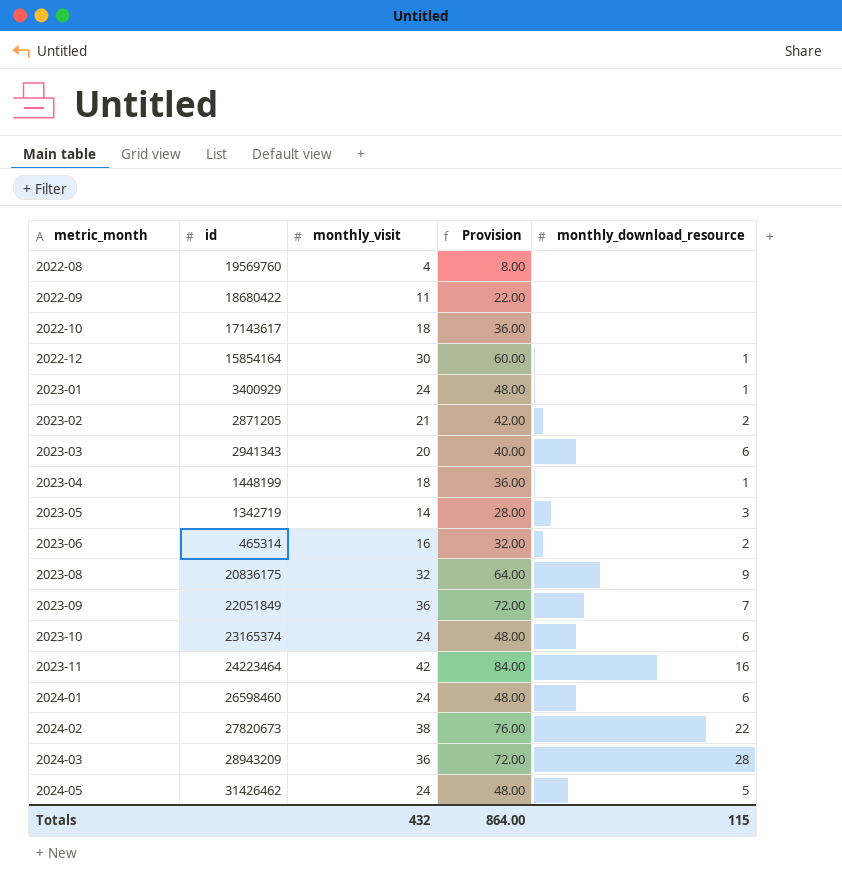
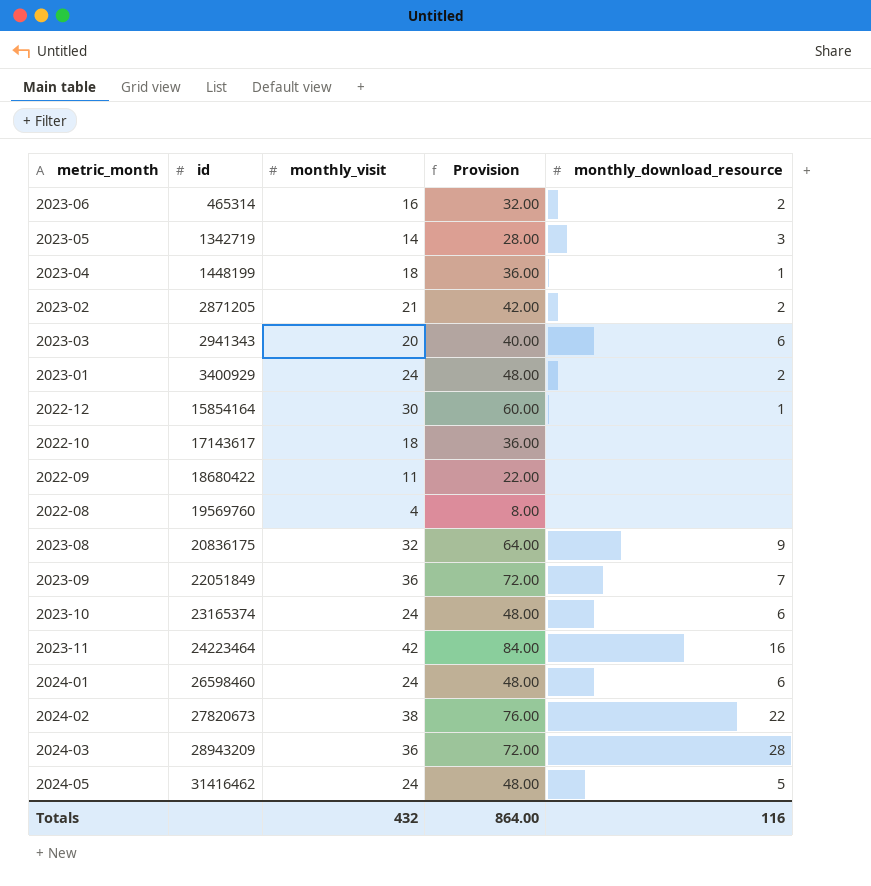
row order: metric_month ascending -> id ascending
2023-01 | monthly_download_resource: 1 -> 2
2024-05 | id: 31426462 -> 31416462
Totals | monthly_download_resource: 115 -> 116

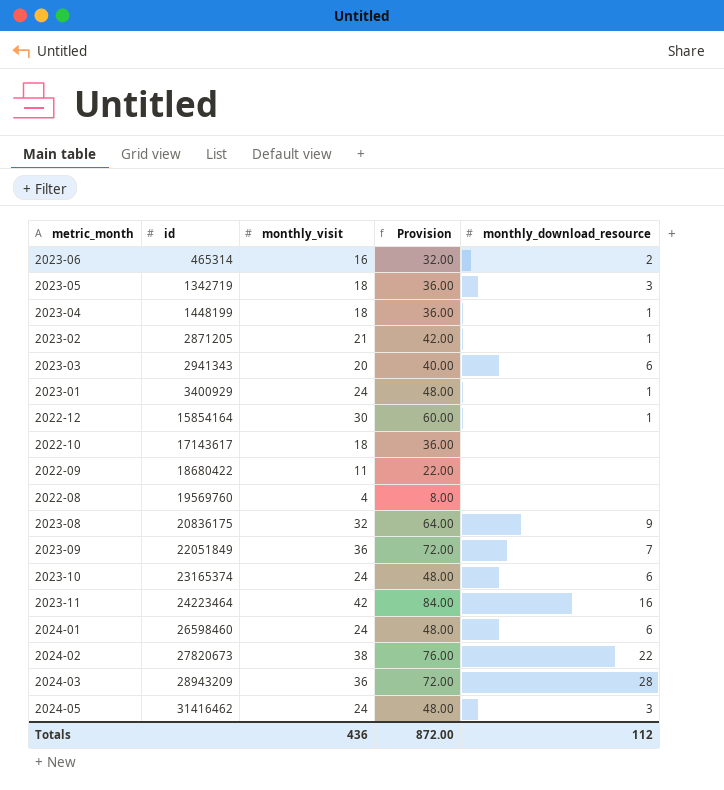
2023-05 | monthly_visit: 14 -> 18
2023-05 | Provision: 28.00 -> 36.00
2023-02 | monthly_download_resource: 2 -> 1
2023-01 | monthly_download_resource: 2 -> 1
2024-05 | monthly_download_resource: 5 -> 3
Totals | monthly_visit: 432 -> 436
Totals | Provision: 864.00 -> 872.00
Totals | monthly_download_resource: 116 -> 112

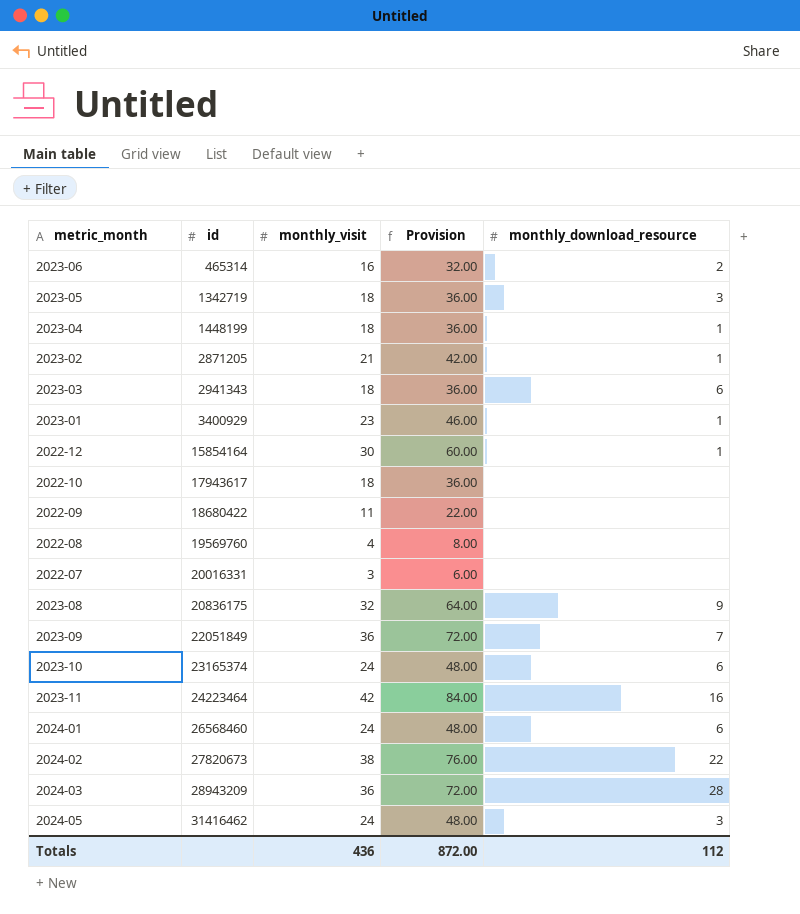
2023-03 | monthly_visit: 20 -> 18
2023-03 | Provision: 40.00 -> 36.00
2023-01 | monthly_visit: 24 -> 23
2023-01 | Provision: 48.00 -> 46.00
2022-10 | id: 17143617 -> 17943617
row 2022-07: none -> 20016331 | 3 | 6.00 | none
2024-01 | id: 26598460 -> 26568460

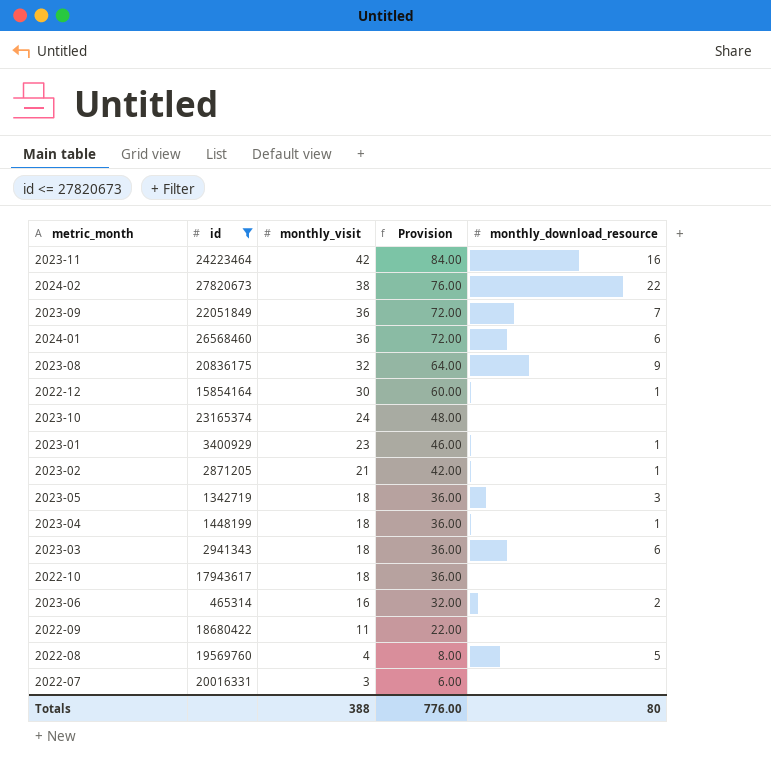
filter: none -> id <= 27820673
row order: id ascending -> monthly_visit descending
2024-01 | monthly_visit: 24 -> 36
2024-01 | Provision: 48.00 -> 72.00
2023-10 | monthly_download_resource: 6 -> none
2022-08 | monthly_download_resource: none -> 5
Totals | monthly_visit: 436 -> 388
Totals | Provision: 872.00 -> 776.00
Totals | monthly_download_resource: 112 -> 80

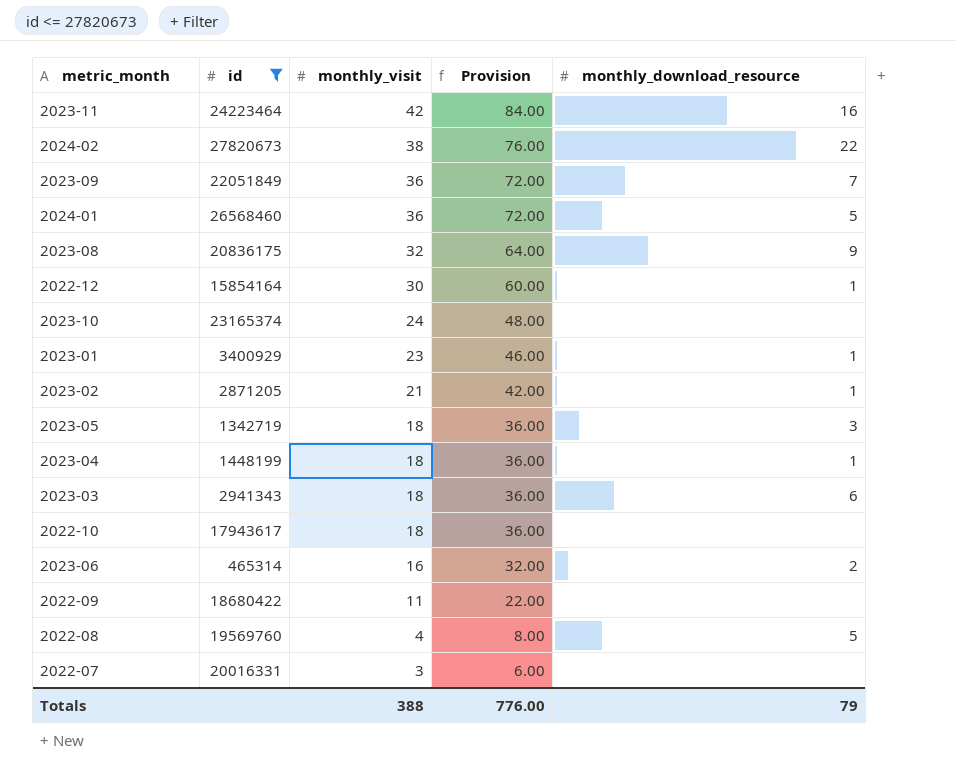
2024-01 | monthly_download_resource: 6 -> 5
Totals | monthly_download_resource: 80 -> 79

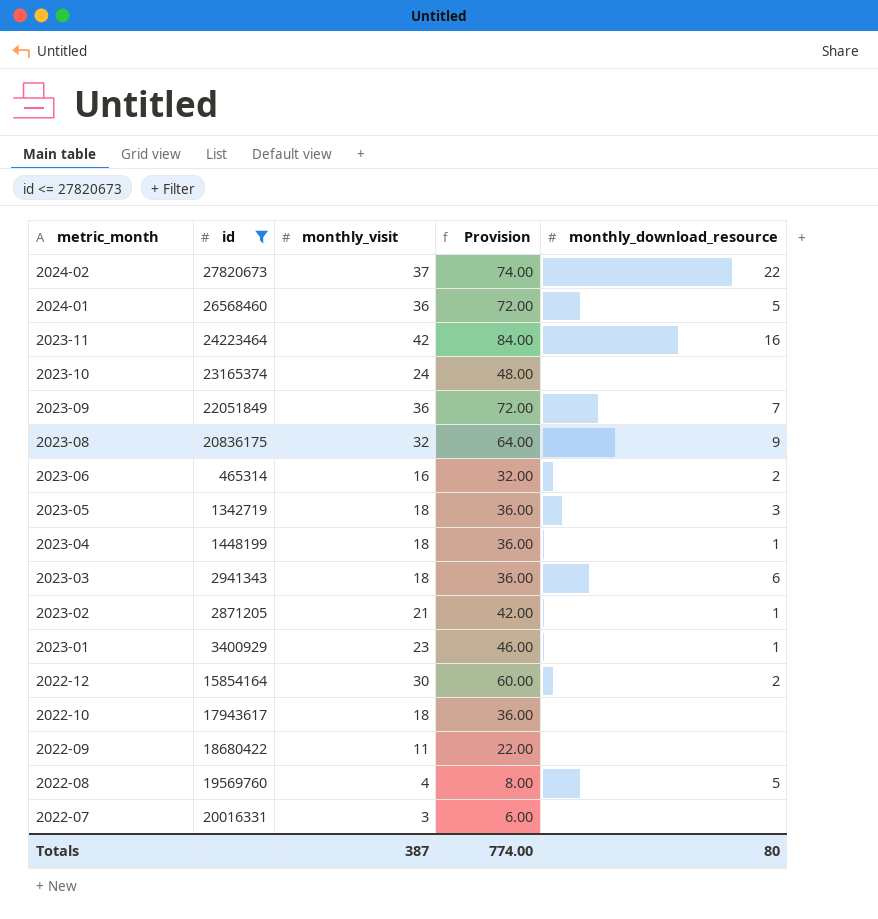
row order: monthly_visit descending -> metric_month descending
2024-02 | monthly_visit: 38 -> 37
2024-02 | Provision: 76.00 -> 74.00
2022-12 | monthly_download_resource: 1 -> 2
Totals | monthly_visit: 388 -> 387
Totals | Provision: 776.00 -> 774.00
Totals | monthly_download_resource: 79 -> 80

